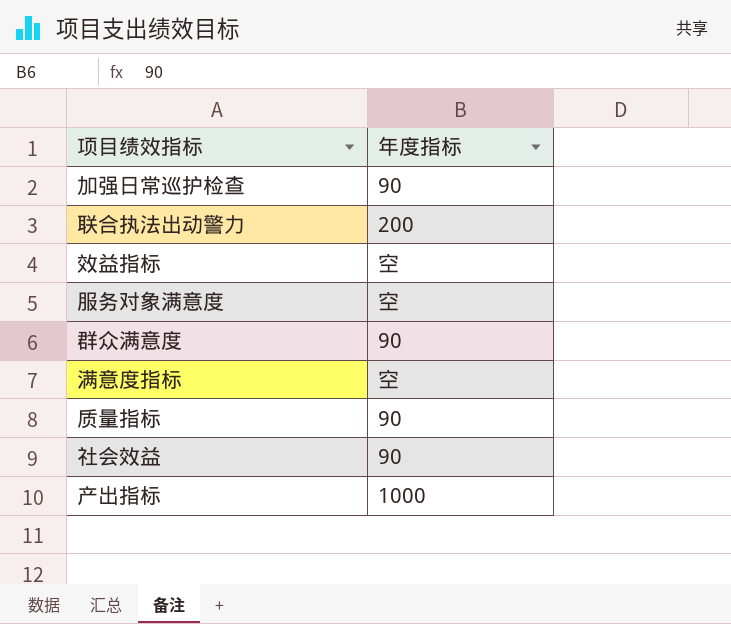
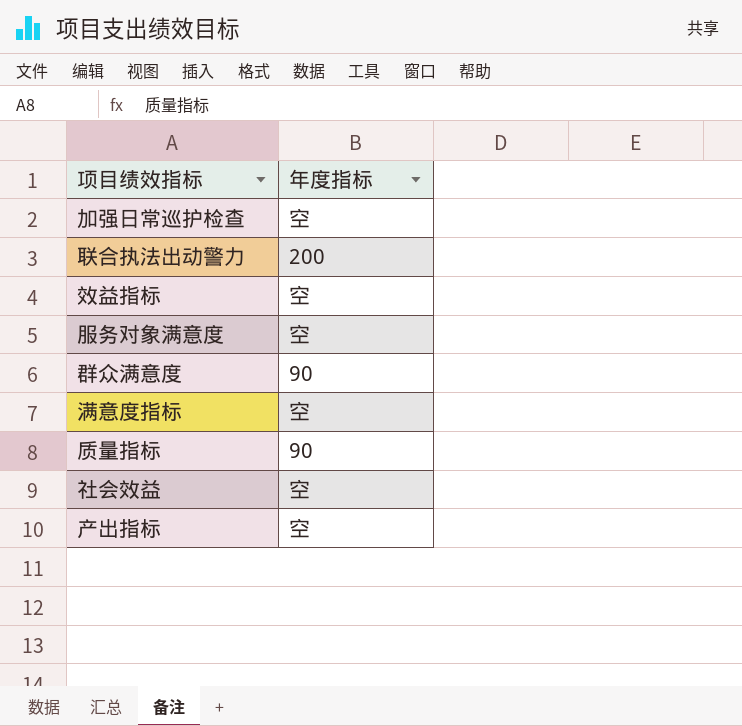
加强日常巡护检查 | 年度指标: 90 -> 空
社会效益 | 年度指标: 90 -> 空
产出指标 | 年度指标: 1000 -> 空

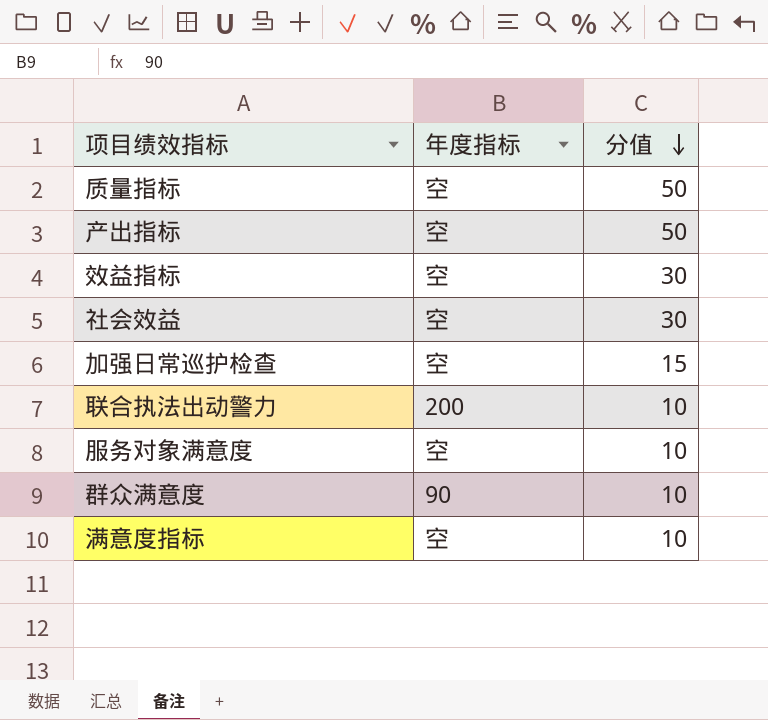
row order: none -> 分值 descending
column 分值 | position: none -> 3
质量指标 | 年度指标: 90 -> 空

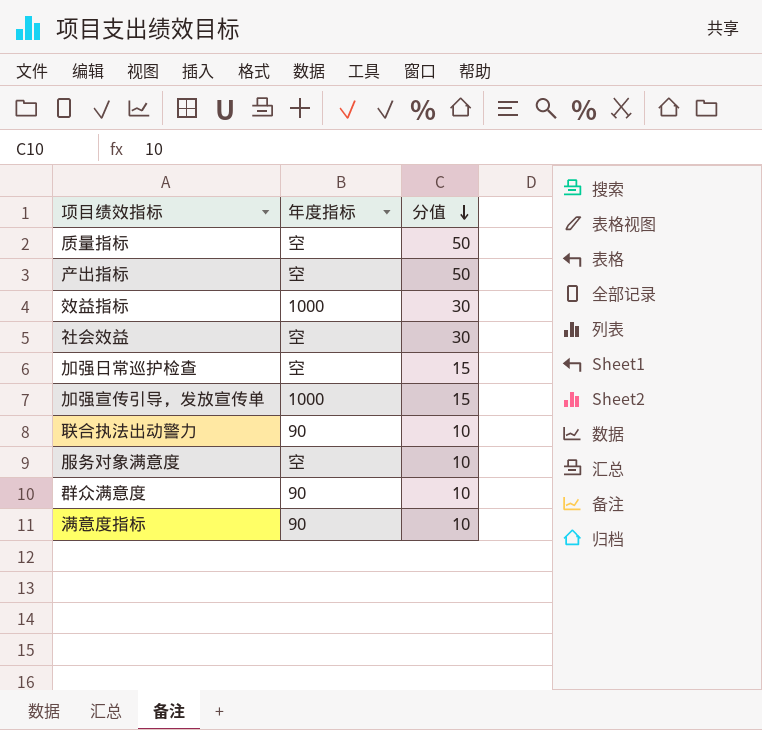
效益指标 | 年度指标: 空 -> 1000
row 加强宣传引导，发放宣传单: none -> 1000 | 15
联合执法出动警力 | 年度指标: 200 -> 90
满意度指标 | 年度指标: 空 -> 90

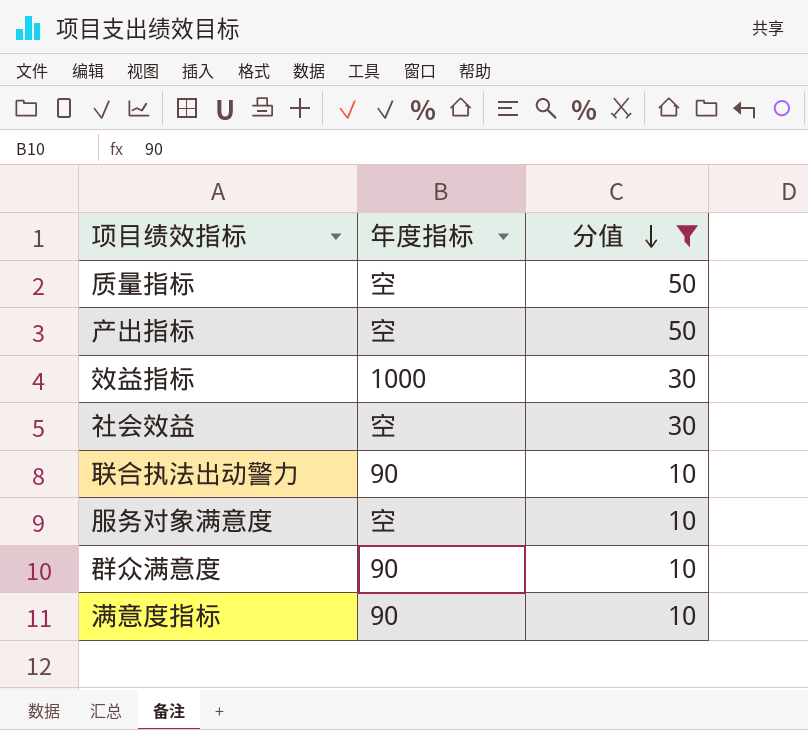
filter: none -> 分值 != 15

